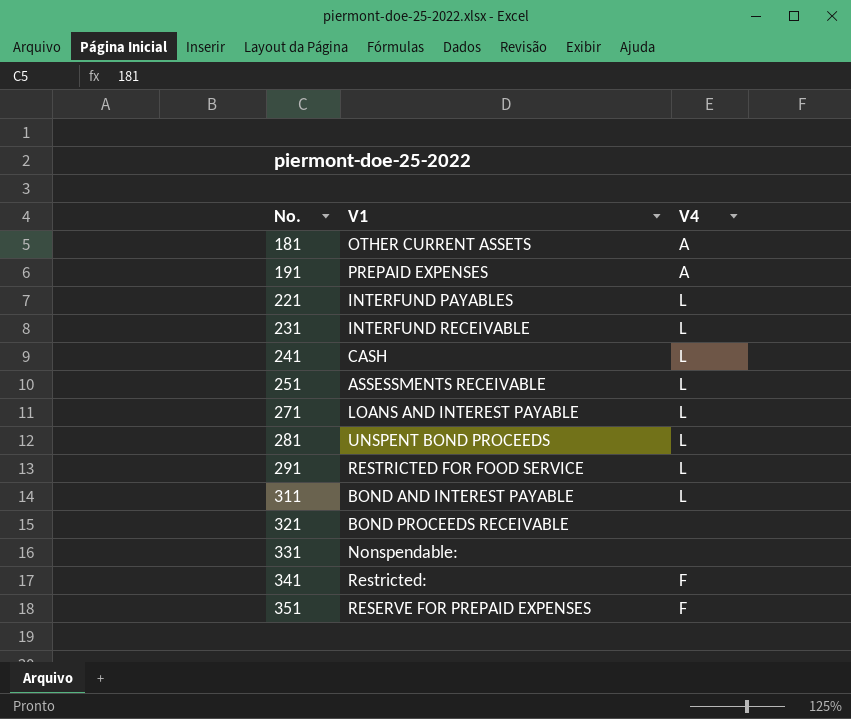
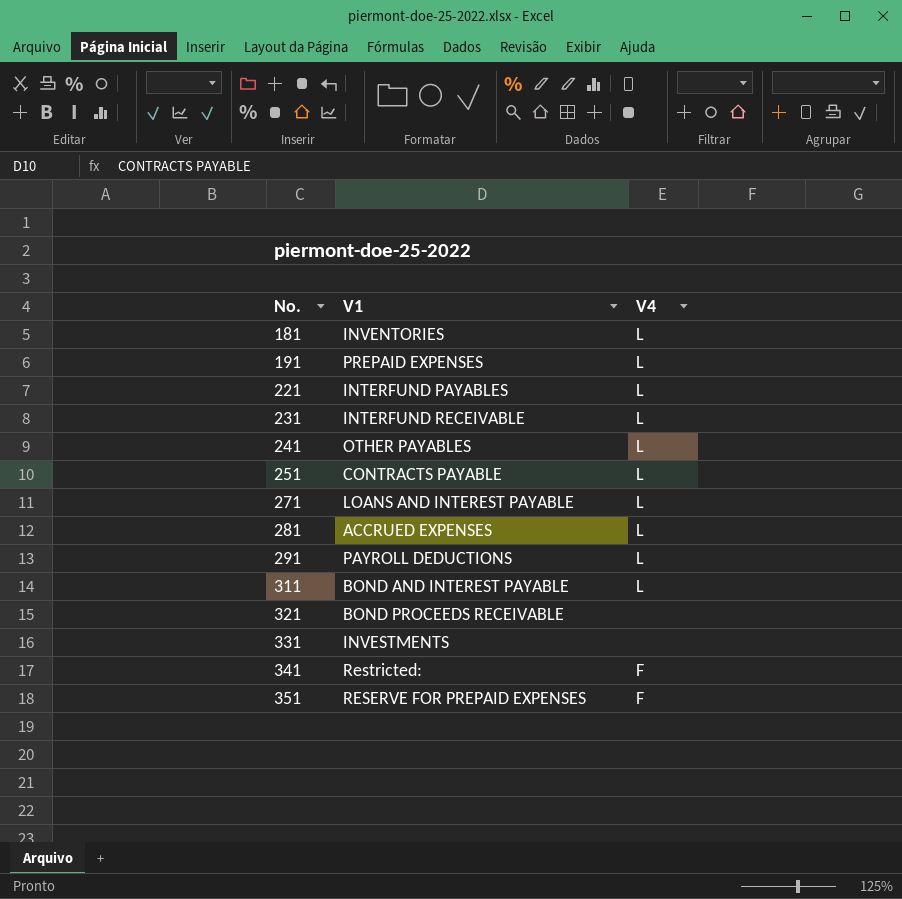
181 | V1: OTHER CURRENT ASSETS -> INVENTORIES
181 | V4: A -> L
191 | V4: A -> L
241 | V1: CASH -> OTHER PAYABLES
251 | V1: ASSESSMENTS RECEIVABLE -> CONTRACTS PAYABLE
281 | V1: UNSPENT BOND PROCEEDS -> ACCRUED EXPENSES
291 | V1: RESTRICTED FOR FOOD SERVICE -> PAYROLL DEDUCTIONS
331 | V1: Nonspendable: -> INVESTMENTS

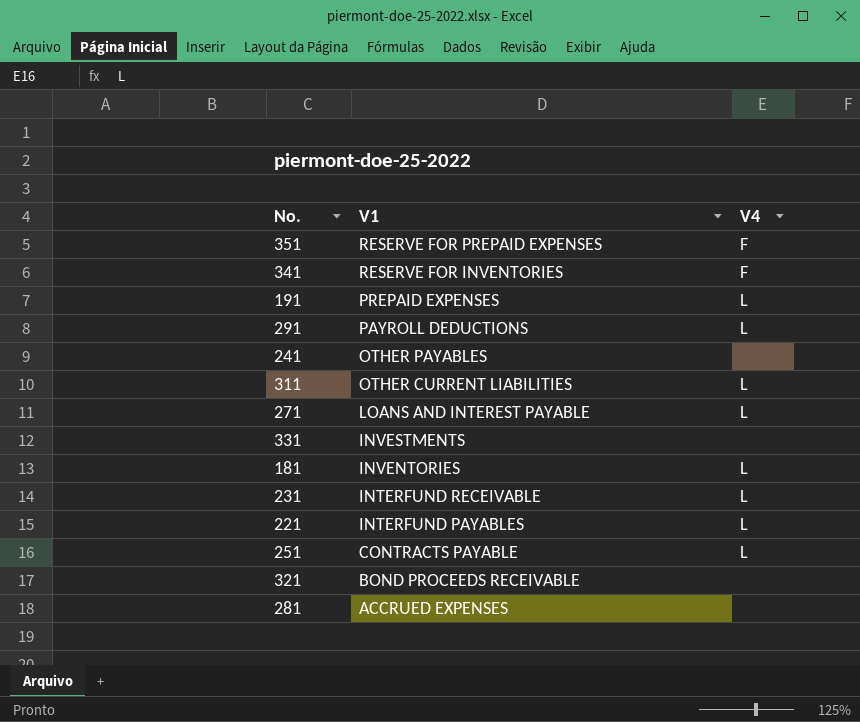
row order: No. ascending -> V1 descending
341 | V1: Restricted: -> RESERVE FOR INVENTORIES
241 | V4: L -> none
311 | V1: BOND AND INTEREST PAYABLE -> OTHER CURRENT LIABILITIES
281 | V4: L -> none

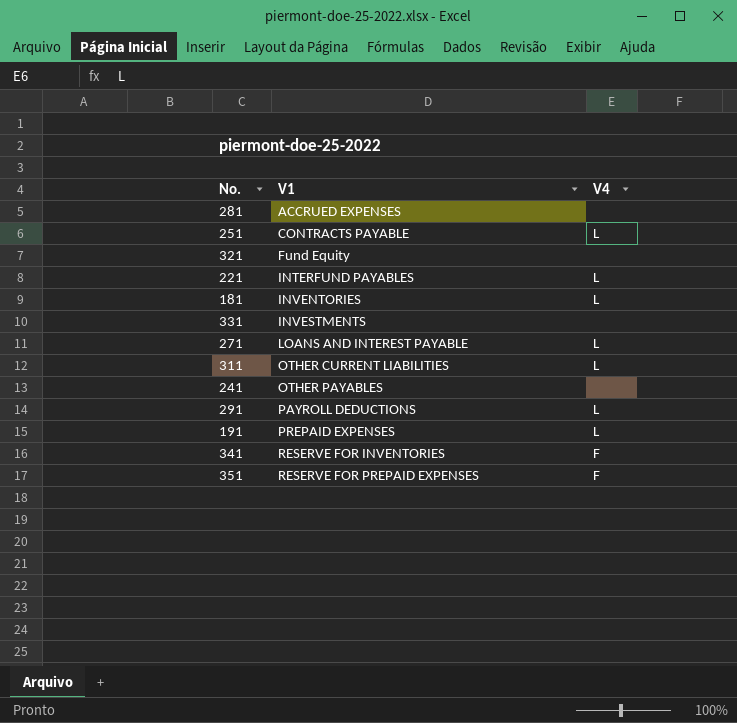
row order: V1 descending -> V1 ascending
row 231: INTERFUND RECEIVABLE | L -> none
321 | V1: BOND PROCEEDS RECEIVABLE -> Fund Equity

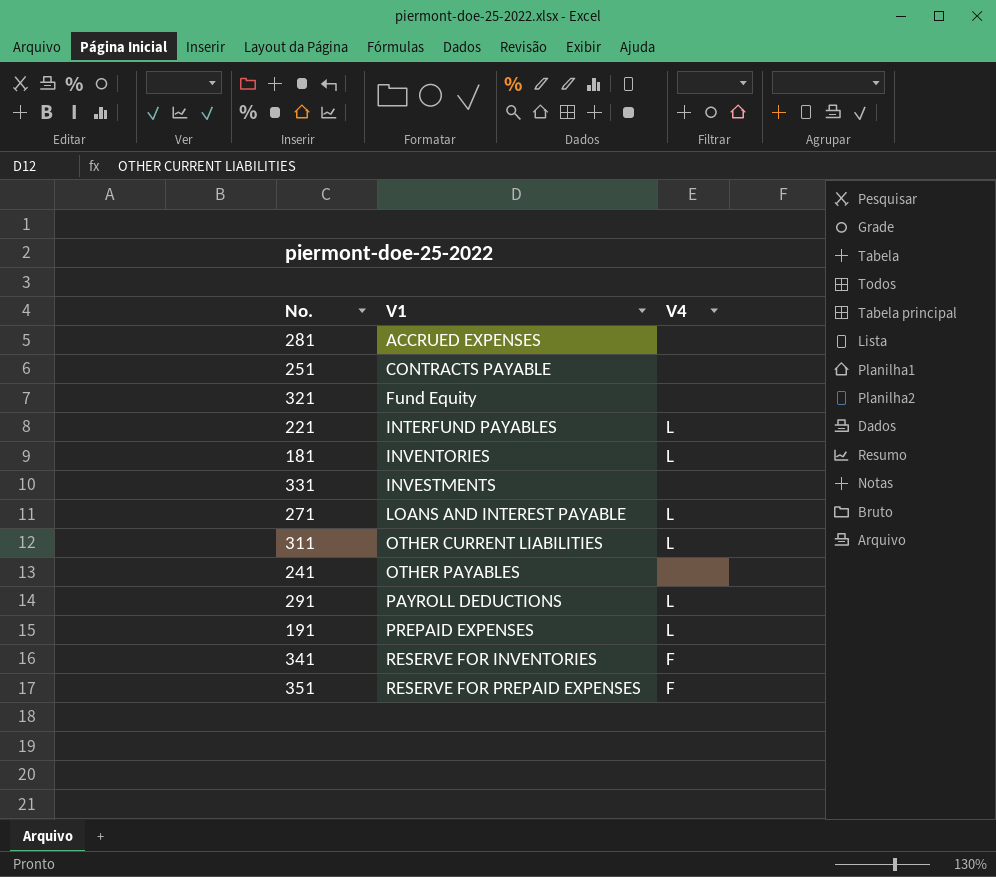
251 | V4: L -> none

